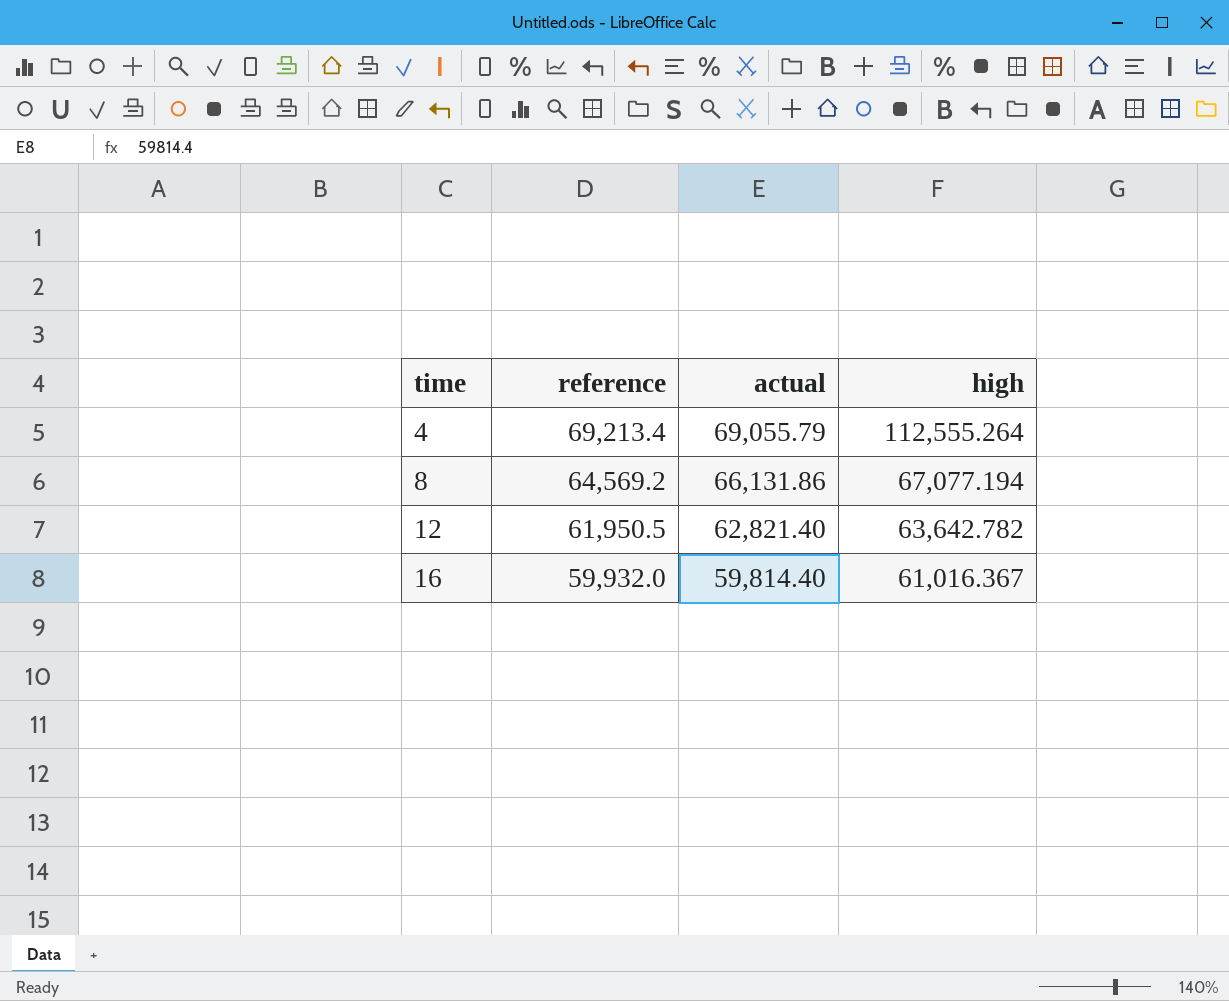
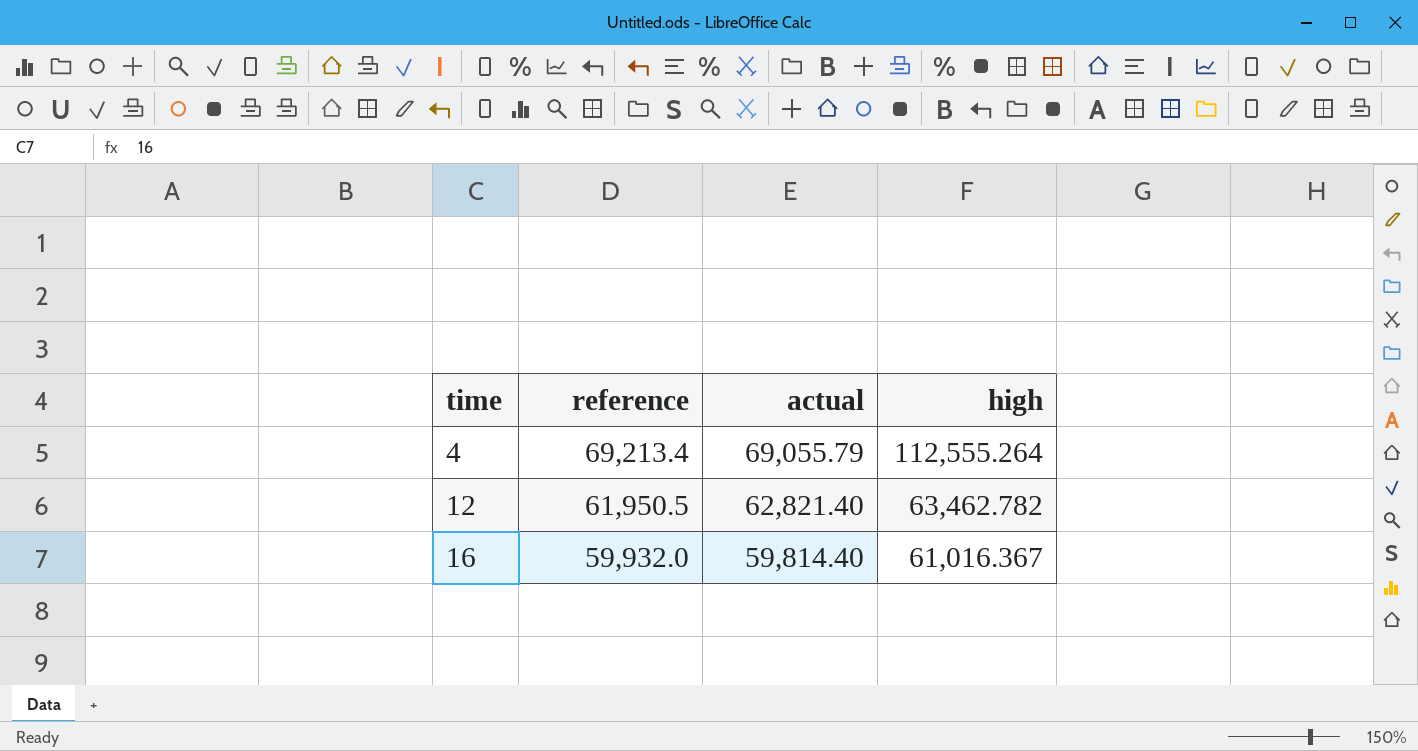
row 8: 64,569.2 | 66,131.86 | 67,077.194 -> none
12 | high: 63,642.782 -> 63,462.782

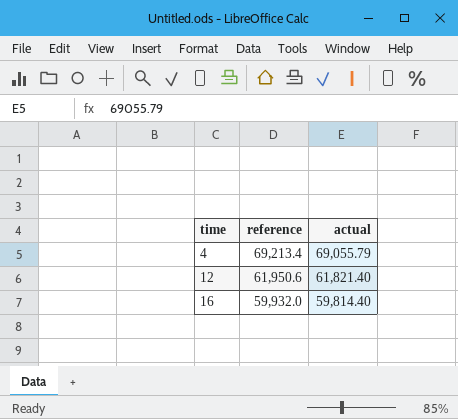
column high | position: 4 -> none
12 | reference: 61,950.5 -> 61,950.6
12 | actual: 62,821.40 -> 61,821.40

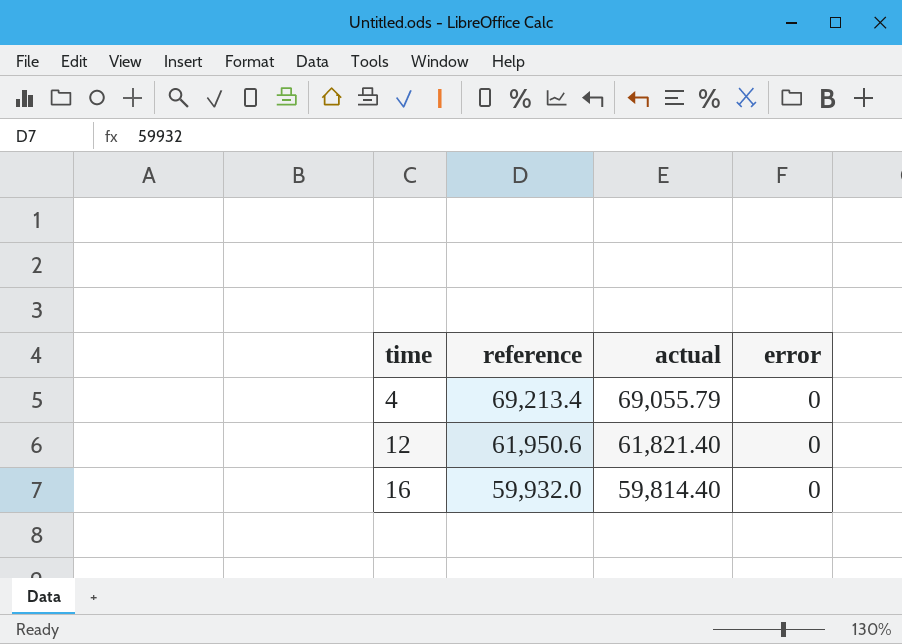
column error | position: none -> 4

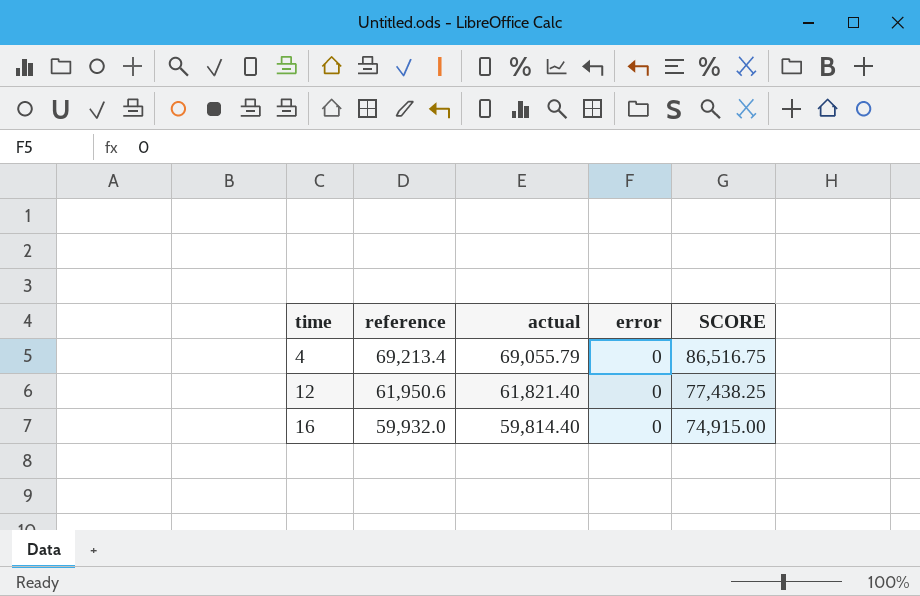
column SCORE | formula: none -> [reference] * 1.25

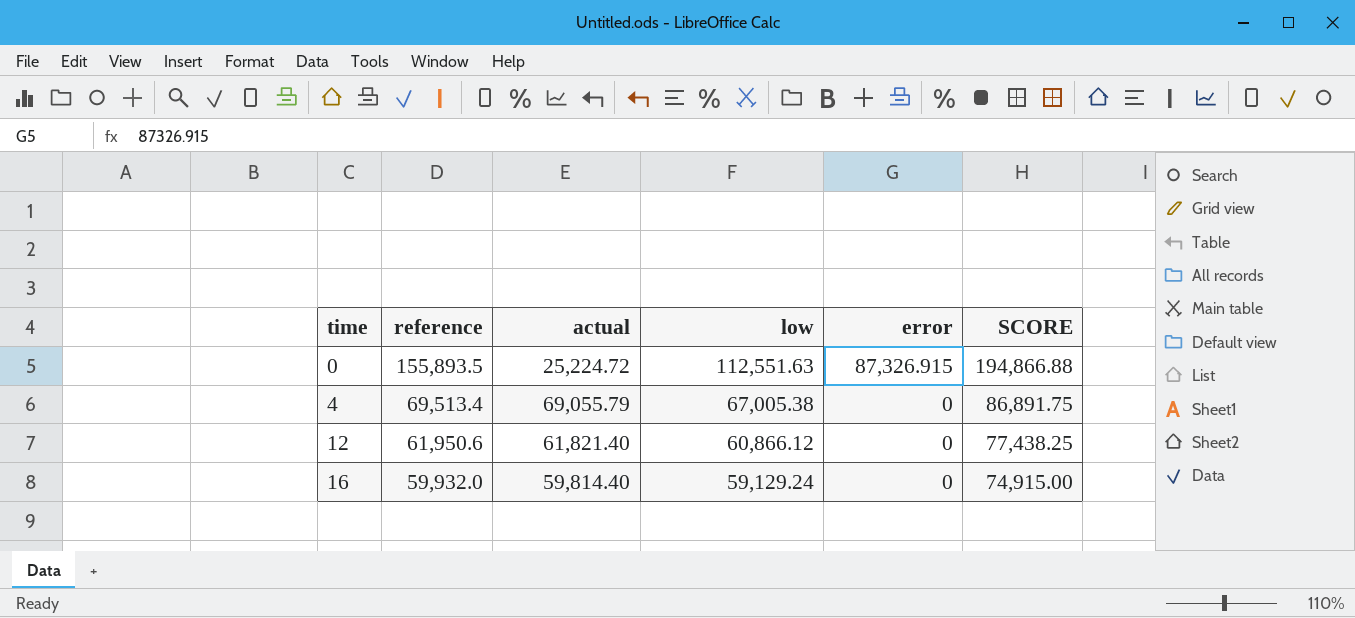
column low | position: none -> 4
row 0: none -> 155,893.5 | 25,224.72 | 112,551.63 | 87,326.915 | 194,866.88
4 | reference: 69,213.4 -> 69,513.4
4 | SCORE: 86,516.75 -> 86,891.75

